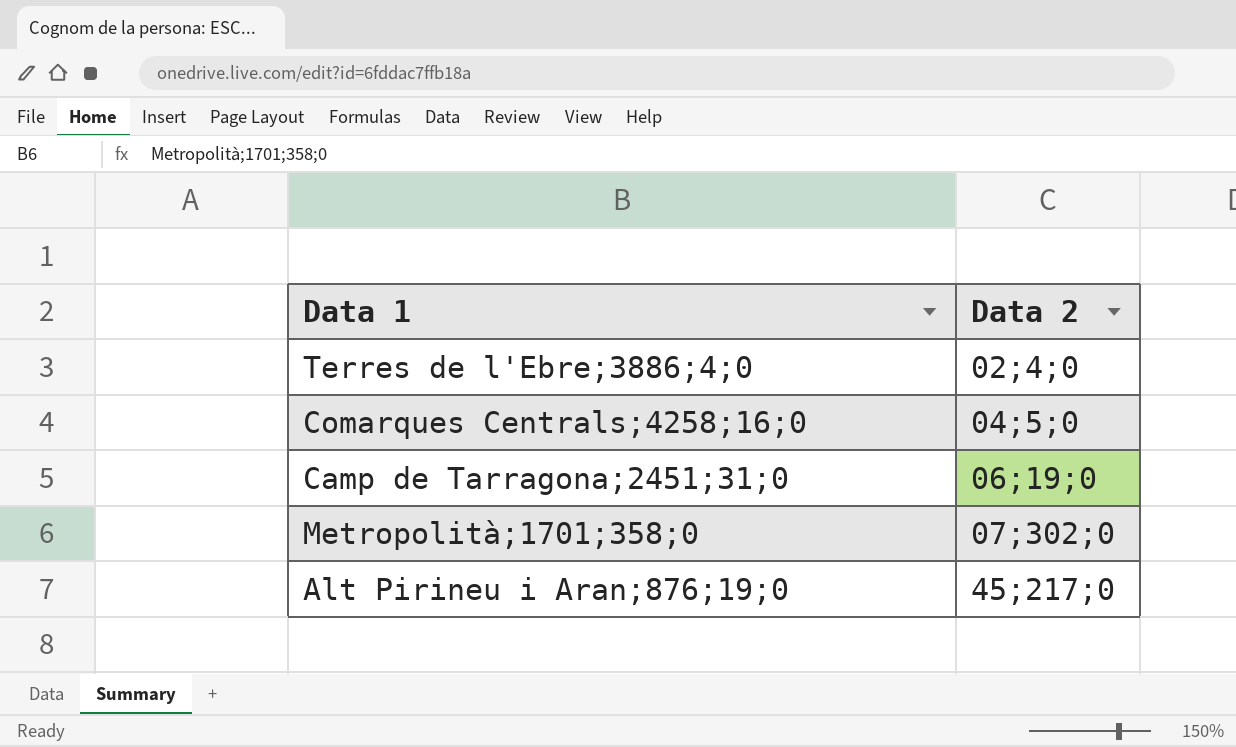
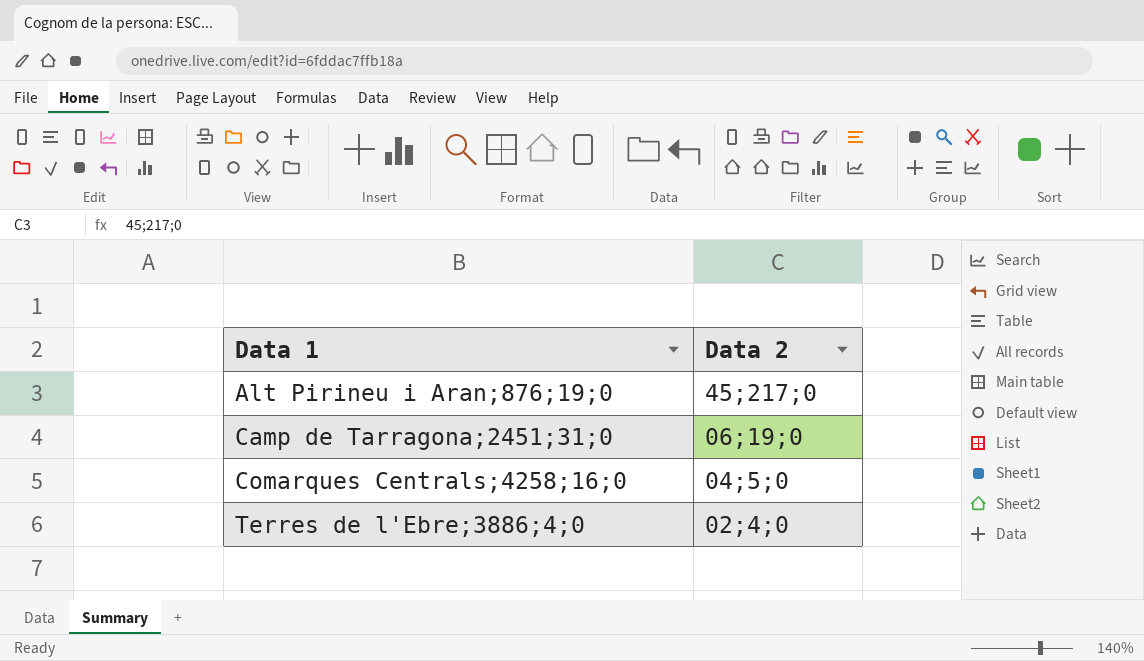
row order: Data 2 ascending -> Data 1 ascending
row Metropolità;1701;358;0: 07;302;0 -> none

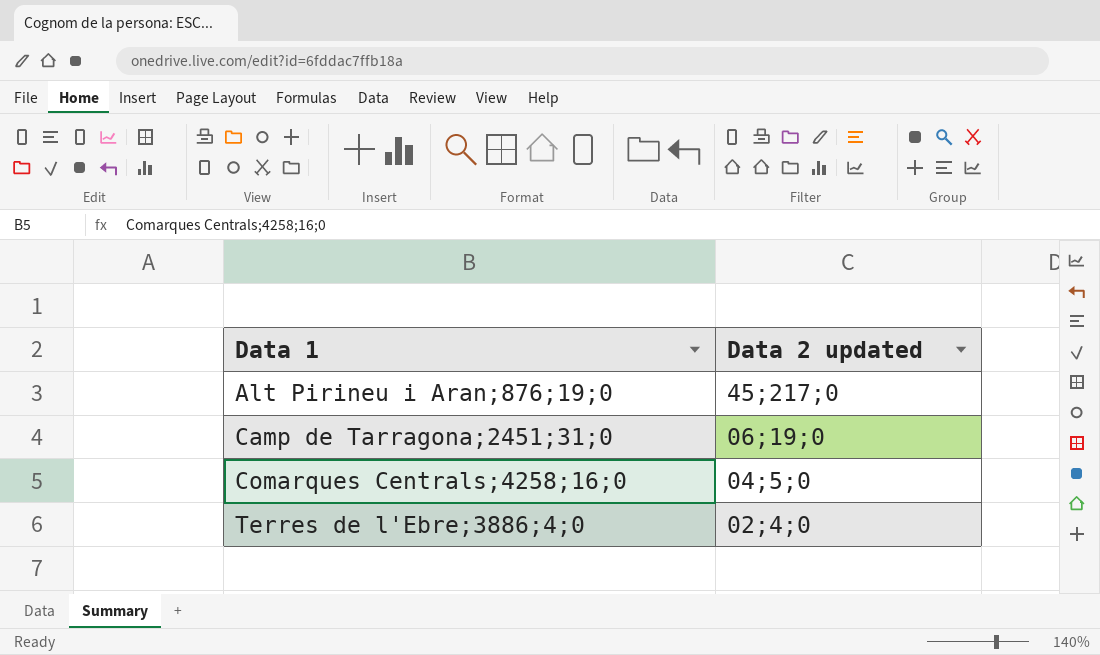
column name: Data 2 -> Data 2 updated

